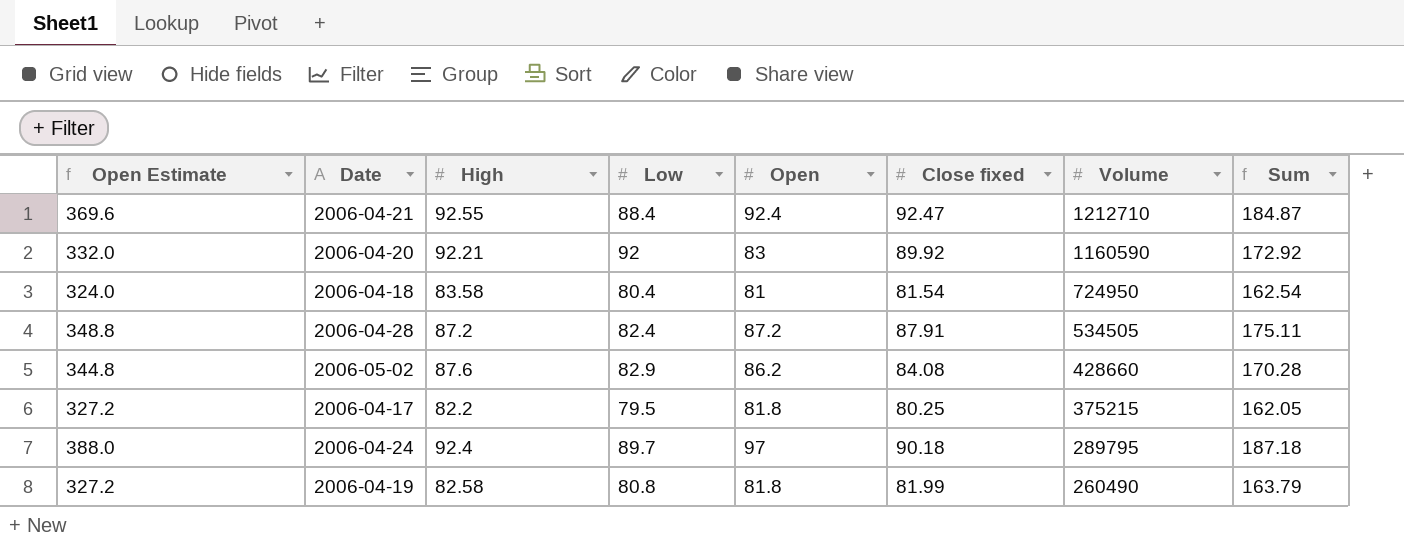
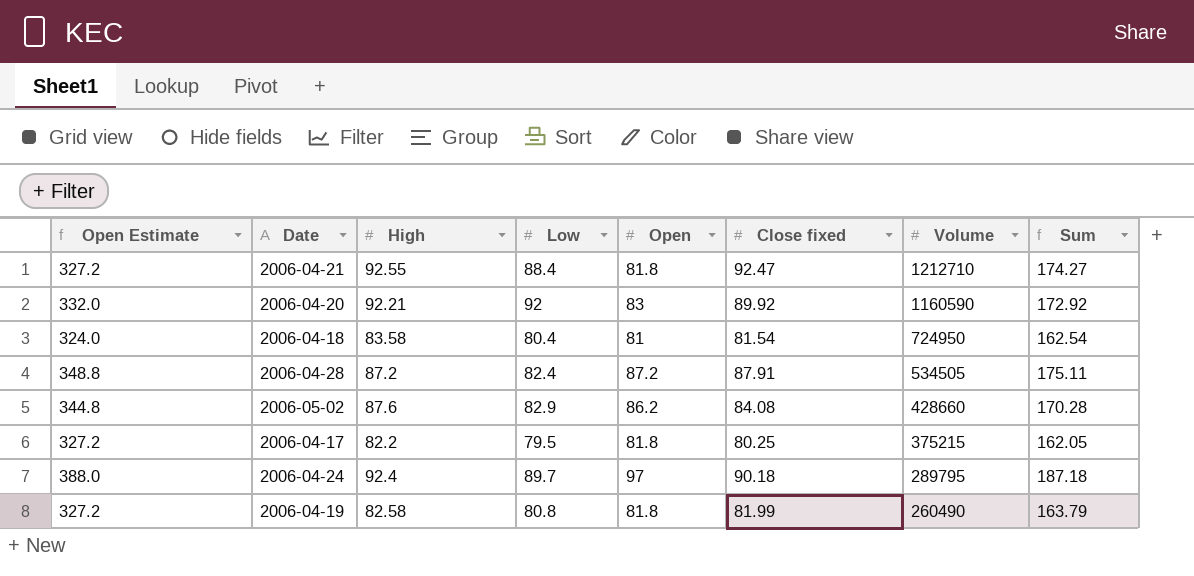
2006-04-21 | Open Estimate: 369.6 -> 327.2
2006-04-21 | Open: 92.4 -> 81.8
2006-04-21 | Sum: 184.87 -> 174.27

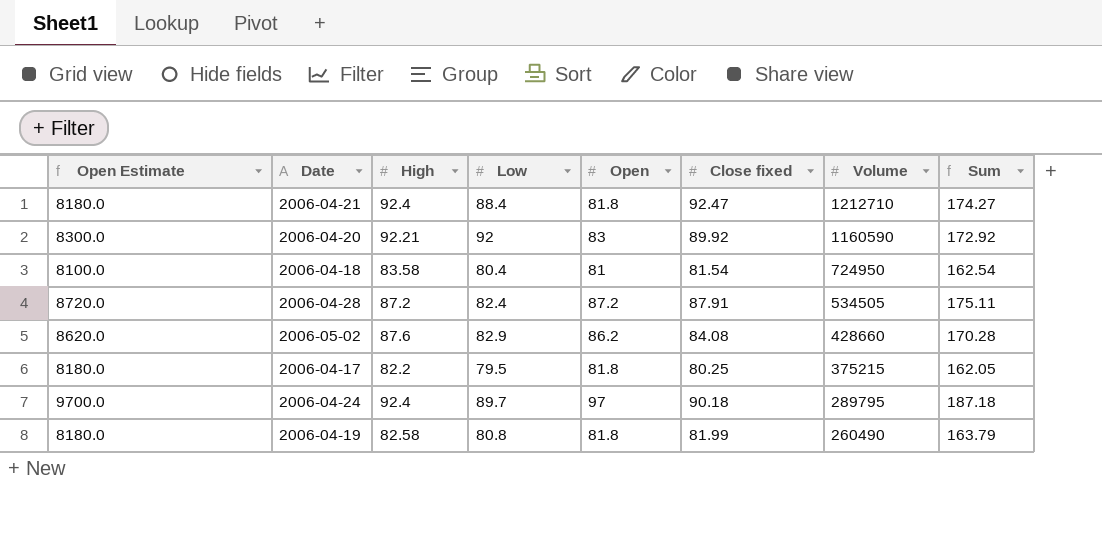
column Open Estimate | formula: [Open] * 4 -> [Open] * 100
2006-04-21 | High: 92.55 -> 92.4

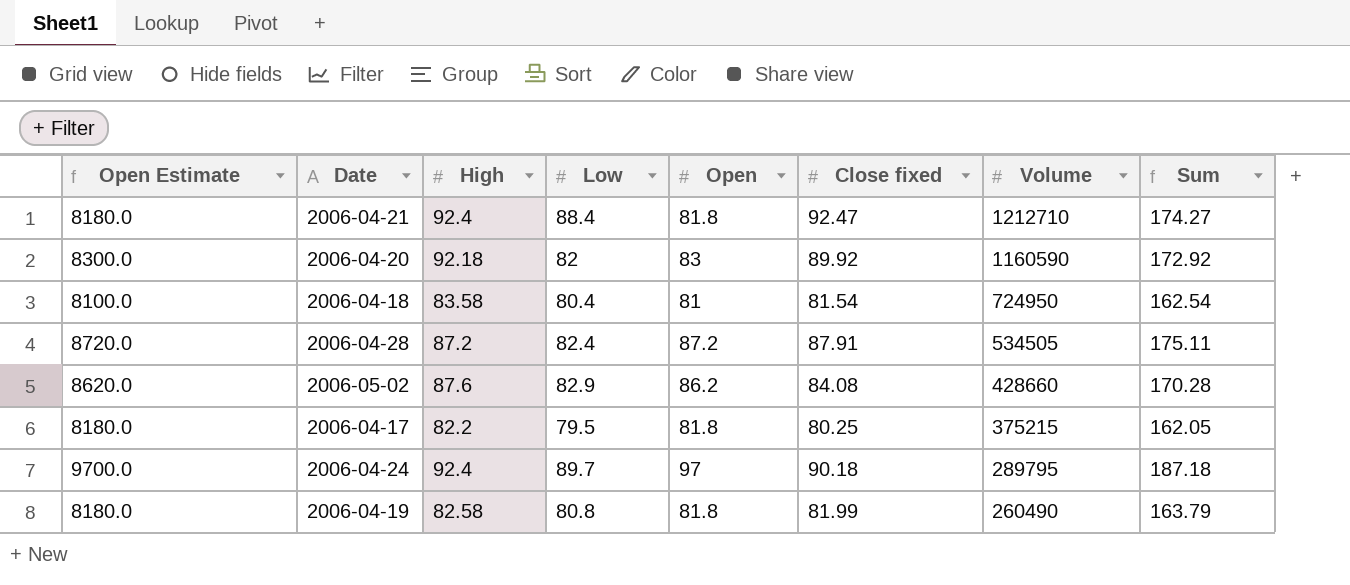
2006-04-20 | High: 92.21 -> 92.18
2006-04-20 | Low: 92 -> 82

